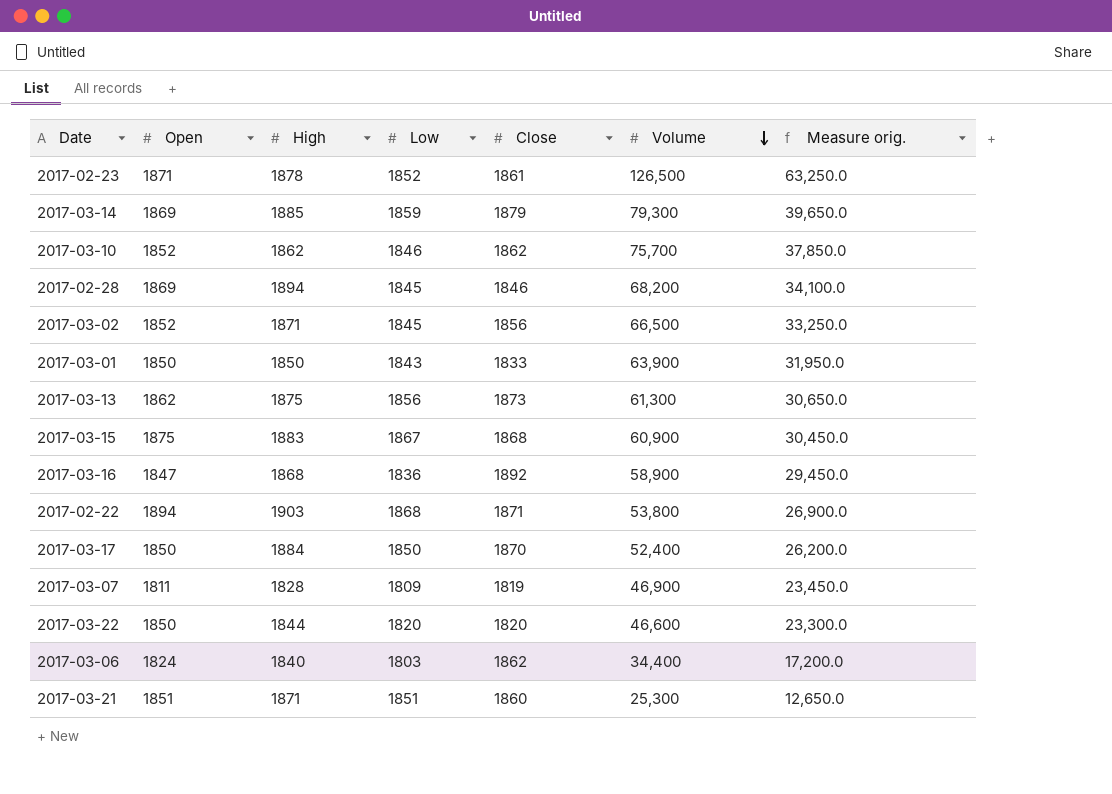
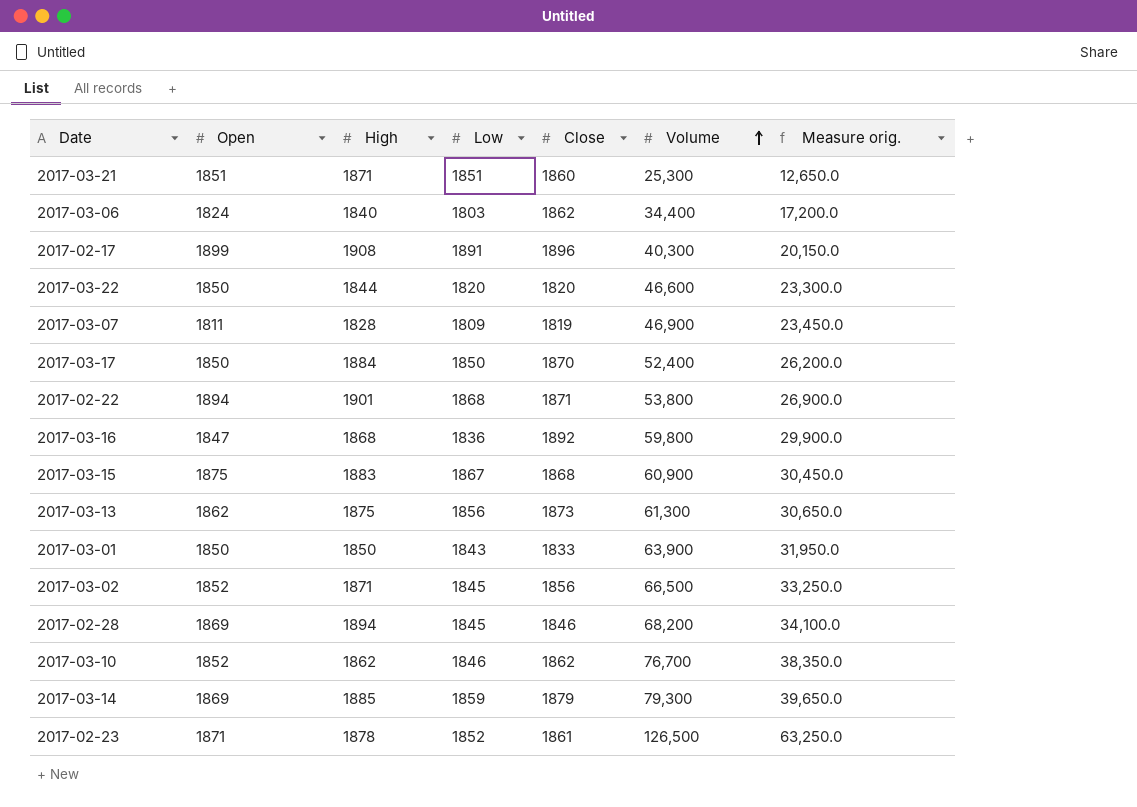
row order: Volume descending -> Volume ascending
row 2017-02-17: none -> 1899 | 1908 | 1891 | 1896 | 40,300 | 20,150.0
2017-02-22 | High: 1903 -> 1901
2017-03-16 | Volume: 58,900 -> 59,800
2017-03-16 | Measure orig.: 29,450.0 -> 29,900.0
2017-03-10 | Volume: 75,700 -> 76,700
2017-03-10 | Measure orig.: 37,850.0 -> 38,350.0

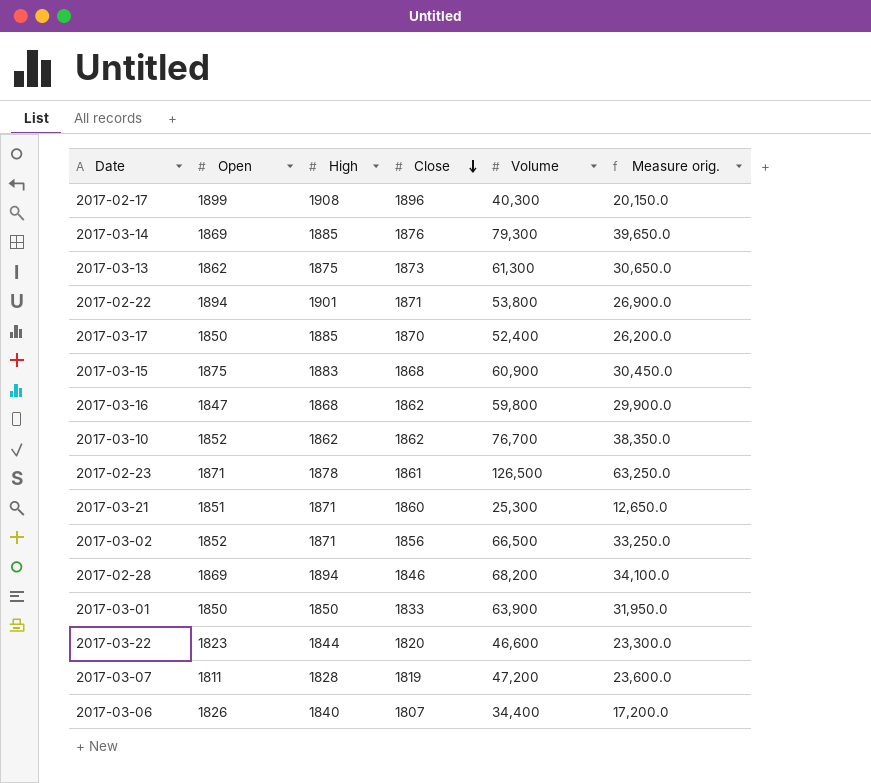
row order: Volume ascending -> Close descending
column Low | position: 4 -> none
2017-03-14 | Close: 1879 -> 1876
2017-03-17 | High: 1884 -> 1885
2017-03-16 | Close: 1892 -> 1862
2017-03-22 | Open: 1850 -> 1823
2017-03-07 | Volume: 46,900 -> 47,200
2017-03-07 | Measure orig.: 23,450.0 -> 23,600.0
2017-03-06 | Open: 1824 -> 1826
2017-03-06 | Close: 1862 -> 1807

